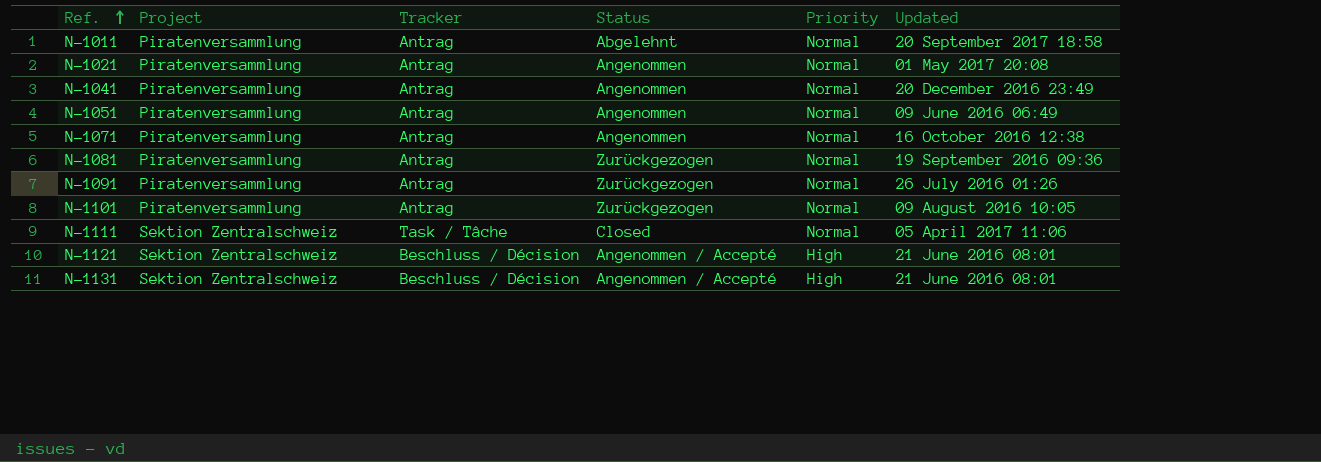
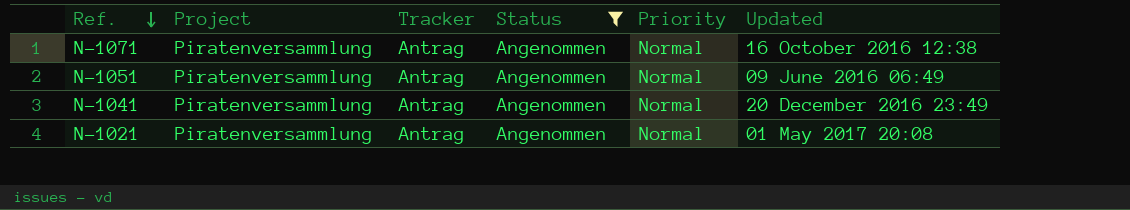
filter: none -> Status = Angenommen
row order: Ref. ascending -> Ref. descending

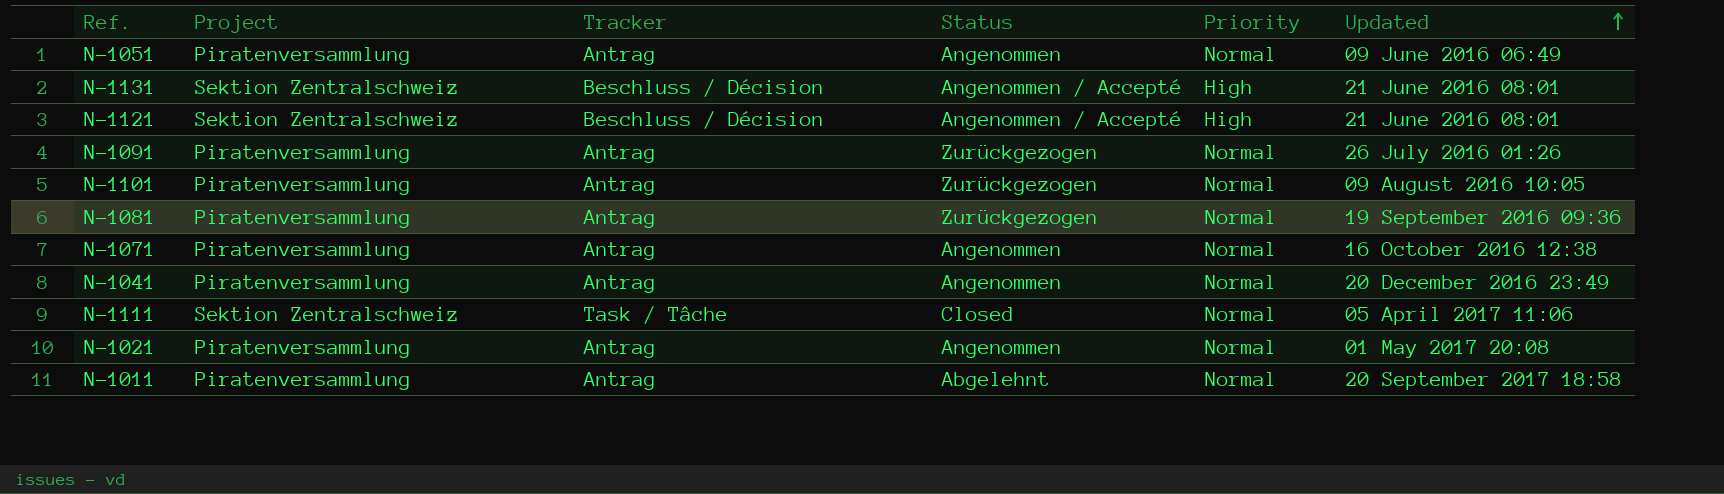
filter: Status = Angenommen -> none
row order: Ref. descending -> Updated ascending

